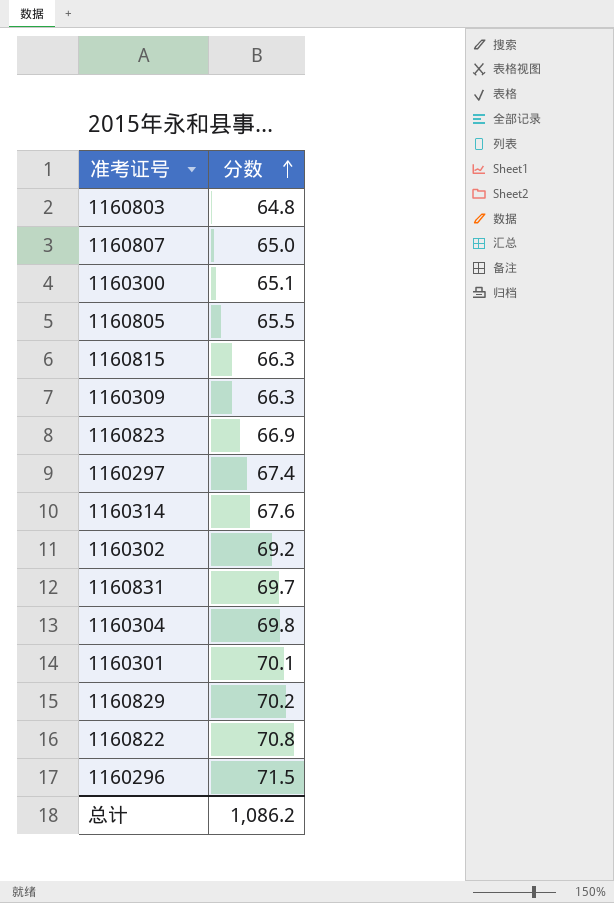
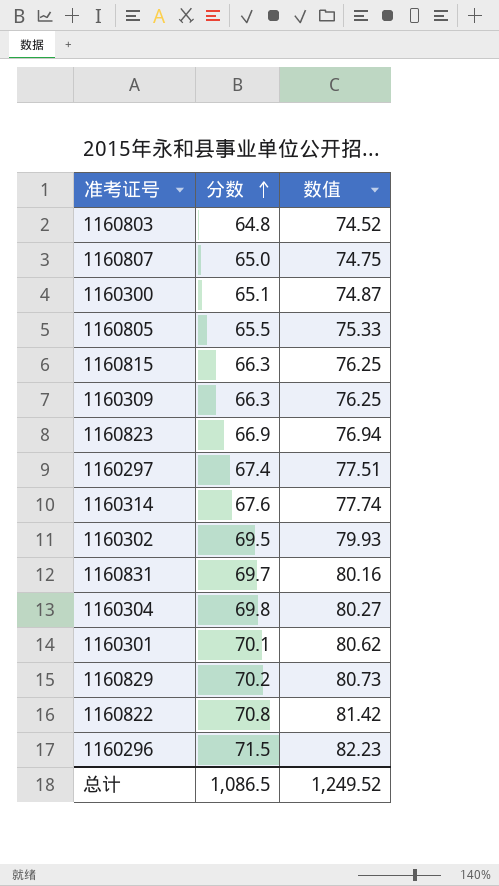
column 数值 | formula: none -> [分数] * 1.15
1160302 | 分数: 69.2 -> 69.5
总计 | 分数: 1,086.2 -> 1,086.5

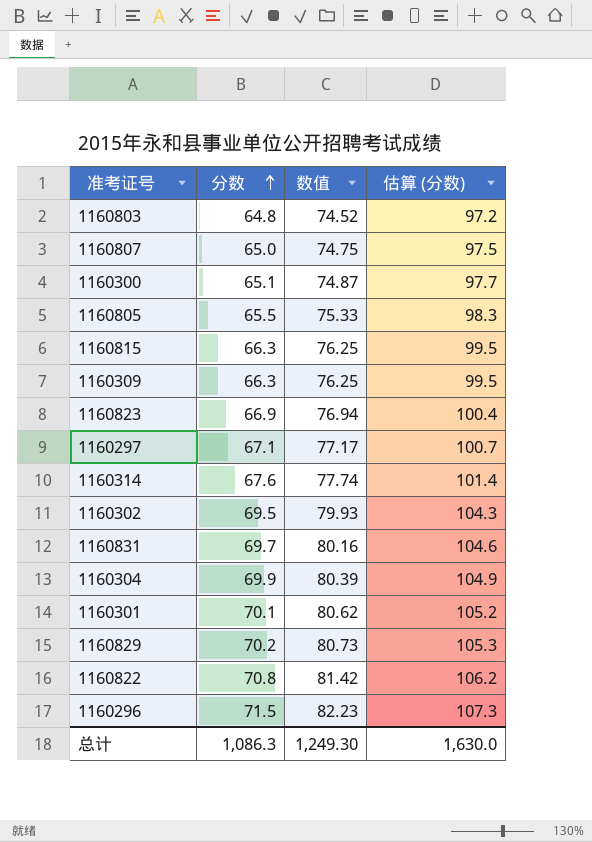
column 估算 (分数) | formula: none -> [分数] * 1.5
1160297 | 分数: 67.4 -> 67.1
1160297 | 数值: 77.51 -> 77.17
1160304 | 分数: 69.8 -> 69.9
1160304 | 数值: 80.27 -> 80.39
总计 | 分数: 1,086.5 -> 1,086.3
总计 | 数值: 1,249.52 -> 1,249.30

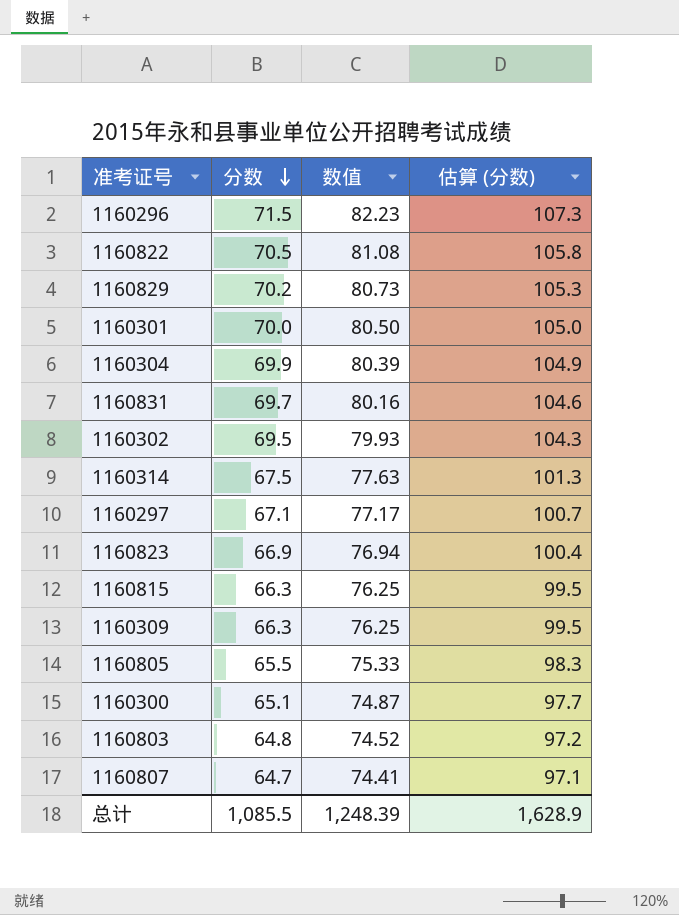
row order: 分数 ascending -> 分数 descending
1160822 | 分数: 70.8 -> 70.5
1160822 | 数值: 81.42 -> 81.08
1160822 | 估算 (分数): 106.2 -> 105.8
1160301 | 分数: 70.1 -> 70.0
1160301 | 数值: 80.62 -> 80.50
1160301 | 估算 (分数): 105.2 -> 105.0
1160314 | 分数: 67.6 -> 67.5
1160314 | 数值: 77.74 -> 77.63
1160314 | 估算 (分数): 101.4 -> 101.3
1160807 | 分数: 65.0 -> 64.7
1160807 | 数值: 74.75 -> 74.41
1160807 | 估算 (分数): 97.5 -> 97.1
总计 | 分数: 1,086.3 -> 1,085.5
总计 | 数值: 1,249.30 -> 1,248.39
总计 | 估算 (分数): 1,630.0 -> 1,628.9

